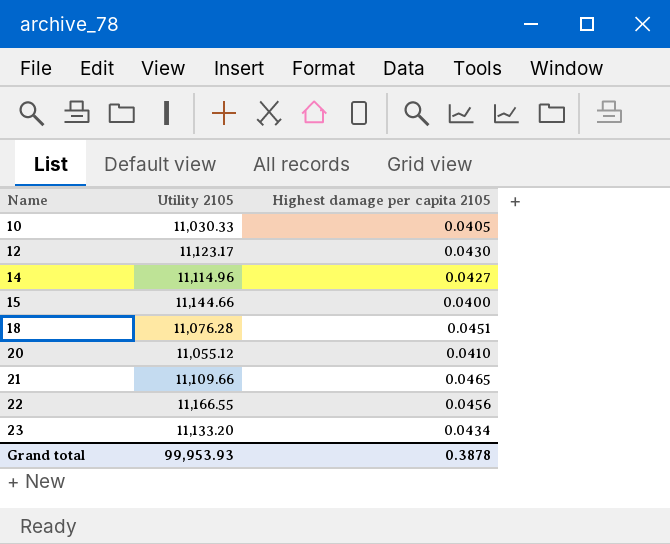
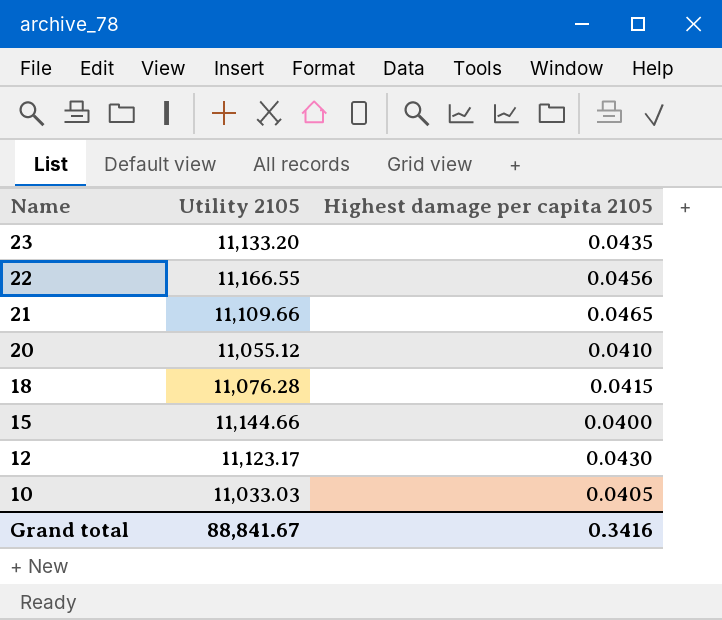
row order: Name ascending -> Name descending
row 14: 11,114.96 | 0.0427 -> none
23 | Highest damage per capita 2105: 0.0434 -> 0.0435
18 | Highest damage per capita 2105: 0.0451 -> 0.0415
10 | Utility 2105: 11,030.33 -> 11,033.03
Grand total | Utility 2105: 99,953.93 -> 88,841.67
Grand total | Highest damage per capita 2105: 0.3878 -> 0.3416

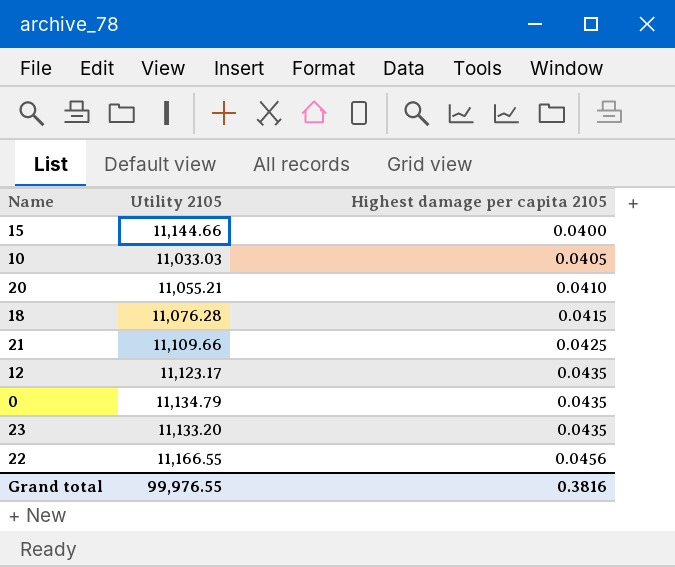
row order: Name descending -> Highest damage per capita 2105 ascending
20 | Utility 2105: 11,055.12 -> 11,055.21
21 | Highest damage per capita 2105: 0.0465 -> 0.0425
12 | Highest damage per capita 2105: 0.0430 -> 0.0435
row 0: none -> 11,134.79 | 0.0435
Grand total | Utility 2105: 88,841.67 -> 99,976.55
Grand total | Highest damage per capita 2105: 0.3416 -> 0.3816

